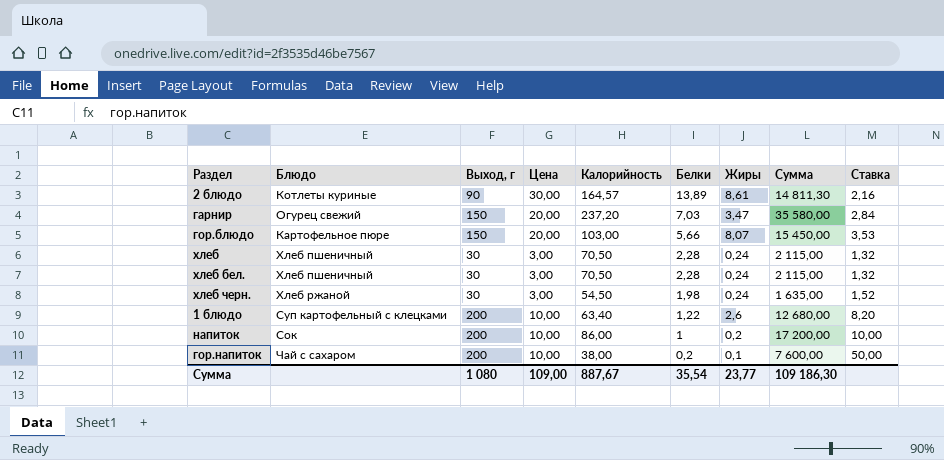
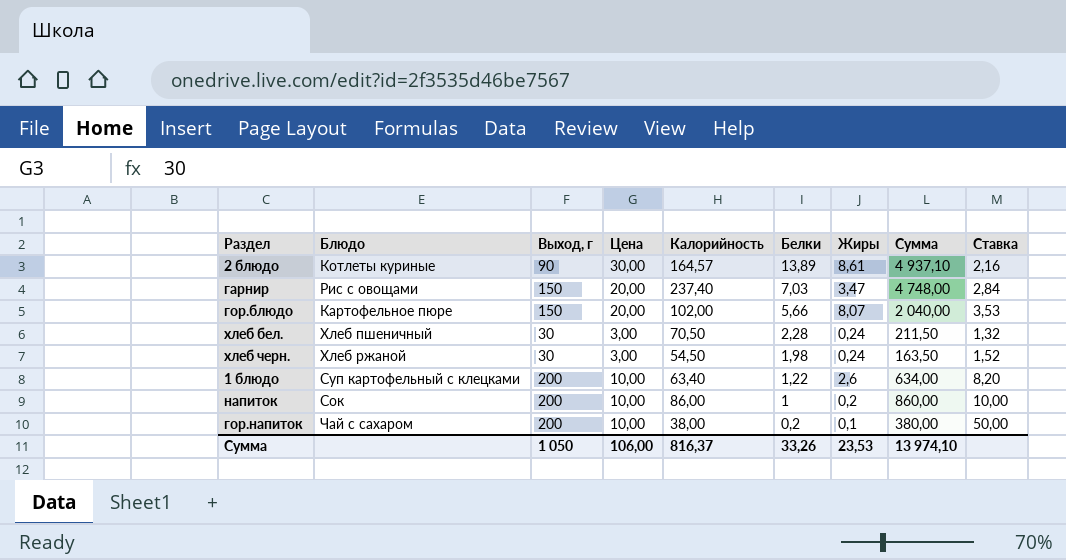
column Сумма | formula: [Выход, г] * [Калорийность] -> [Цена] * [Калорийность]
row хлеб: Хлеб пшеничный | 30 | 3,00 | 70,50 | 2,28 | 0,24 | 2 115,00 | 1,32 -> none
гарнир | Блюдо: Огурец свежий -> Рис с овощами
гарнир | Калорийность: 237,20 -> 237,40
гор.блюдо | Калорийность: 103,00 -> 102,00
Сумма | Выход, г: 1 080 -> 1 050
Сумма | Цена: 109,00 -> 106,00
Сумма | Калорийность: 887,67 -> 816,37
Сумма | Белки: 35,54 -> 33,26
Сумма | Жиры: 23,77 -> 23,53
Сумма | Сумма: 109 186,30 -> 13 974,10

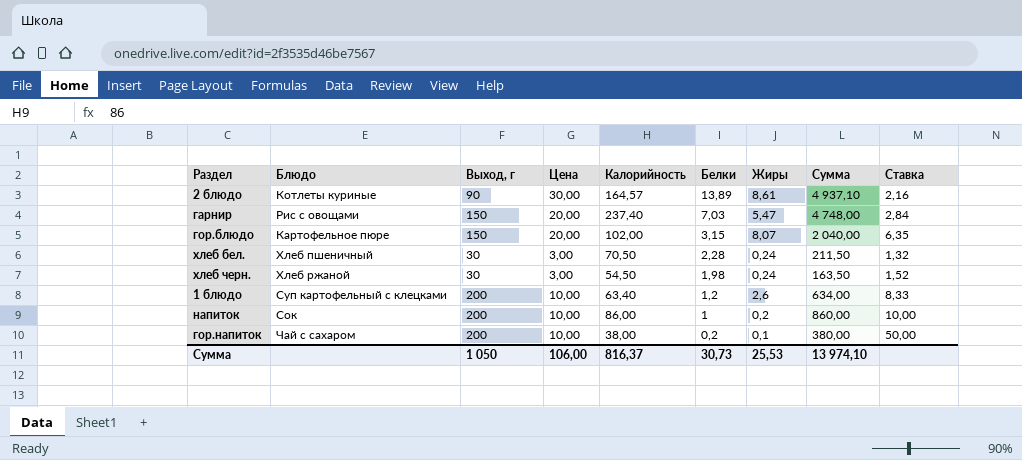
гарнир | Жиры: 3,47 -> 5,47
гор.блюдо | Белки: 5,66 -> 3,15
гор.блюдо | Ставка: 3,53 -> 6,35
1 блюдо | Белки: 1,22 -> 1,2
1 блюдо | Ставка: 8,20 -> 8,33
Сумма | Белки: 33,26 -> 30,73
Сумма | Жиры: 23,53 -> 25,53

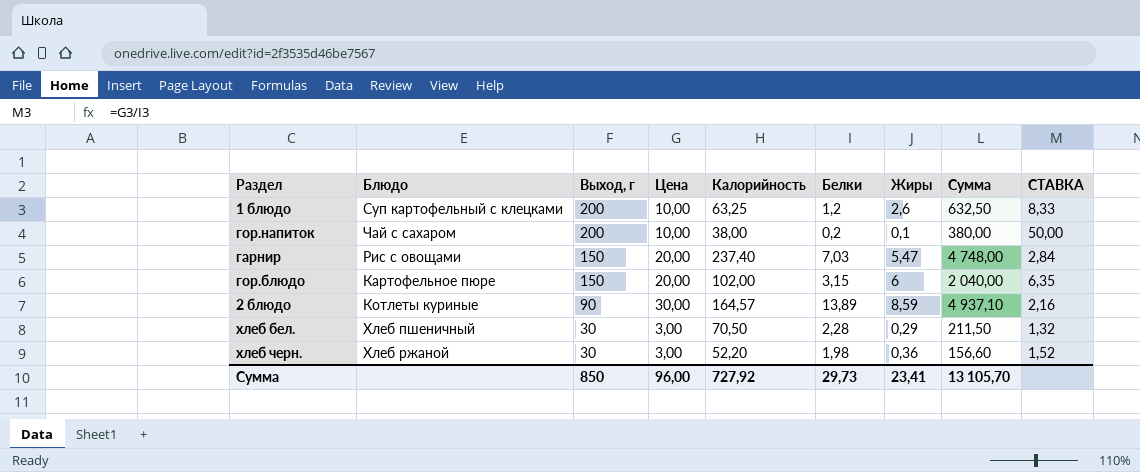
row order: Белки descending -> Выход, г descending
column name: Ставка -> СТАВКА
row напиток: Сок | 200 | 10,00 | 86,00 | 1 | 0,2 | 860,00 | 10,00 -> none
1 блюдо | Калорийность: 63,40 -> 63,25
1 блюдо | Сумма: 634,00 -> 632,50
гор.блюдо | Жиры: 8,07 -> 6
2 блюдо | Жиры: 8,61 -> 8,59
хлеб бел. | Жиры: 0,24 -> 0,29
хлеб черн. | Калорийность: 54,50 -> 52,20
хлеб черн. | Жиры: 0,24 -> 0,36
хлеб черн. | Сумма: 163,50 -> 156,60
Сумма | Выход, г: 1 050 -> 850
Сумма | Цена: 106,00 -> 96,00
Сумма | Калорийность: 816,37 -> 727,92
Сумма | Белки: 30,73 -> 29,73
Сумма | Жиры: 25,53 -> 23,41
Сумма | Сумма: 13 974,10 -> 13 105,70

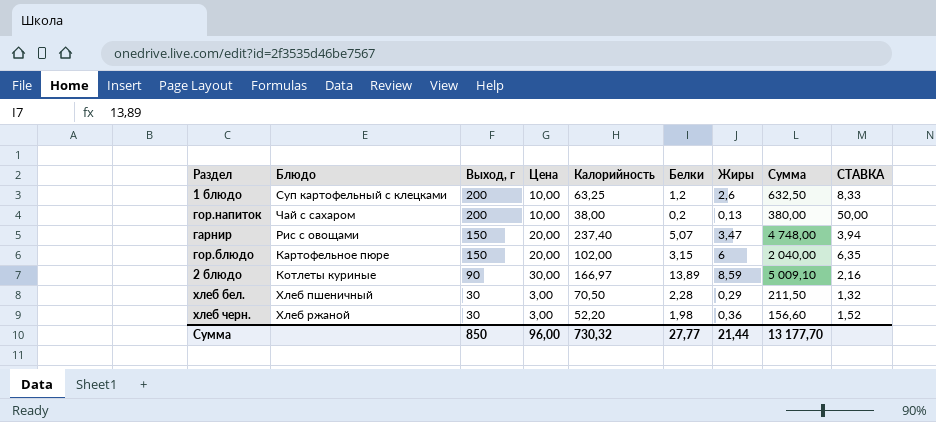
гор.напиток | Жиры: 0,1 -> 0,13
гарнир | Белки: 7,03 -> 5,07
гарнир | Жиры: 5,47 -> 3,47
гарнир | СТАВКА: 2,84 -> 3,94
2 блюдо | Калорийность: 164,57 -> 166,97
2 блюдо | Сумма: 4 937,10 -> 5 009,10
Сумма | Калорийность: 727,92 -> 730,32
Сумма | Белки: 29,73 -> 27,77
Сумма | Жиры: 23,41 -> 21,44
Сумма | Сумма: 13 105,70 -> 13 177,70

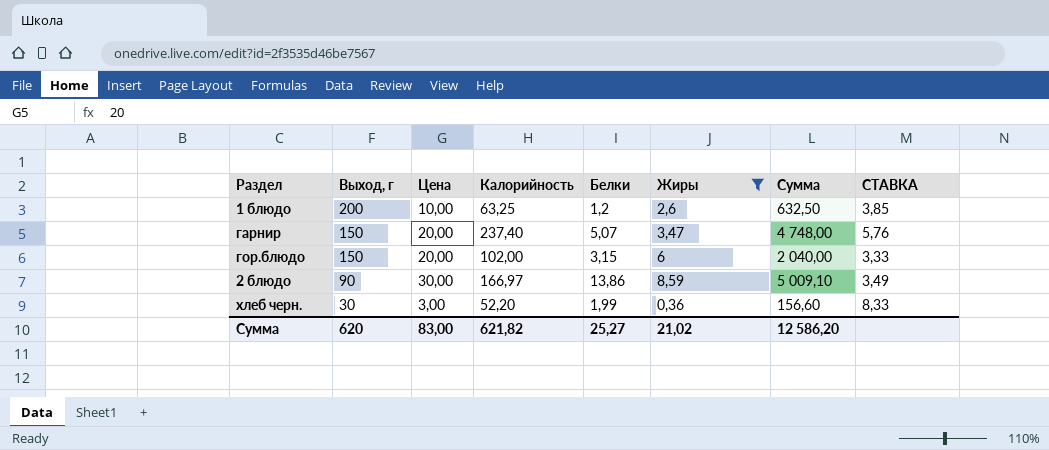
filter: none -> Жиры >= 0,36
column Блюдо | position: 2 -> none
column СТАВКА | formula: [Цена] / [Белки] -> [Цена] / [Жиры]
2 блюдо | Белки: 13,89 -> 13,86
хлеб черн. | Белки: 1,98 -> 1,99
Сумма | Выход, г: 850 -> 620
Сумма | Цена: 96,00 -> 83,00
Сумма | Калорийность: 730,32 -> 621,82
Сумма | Белки: 27,77 -> 25,27
Сумма | Жиры: 21,44 -> 21,02
Сумма | Сумма: 13 177,70 -> 12 586,20

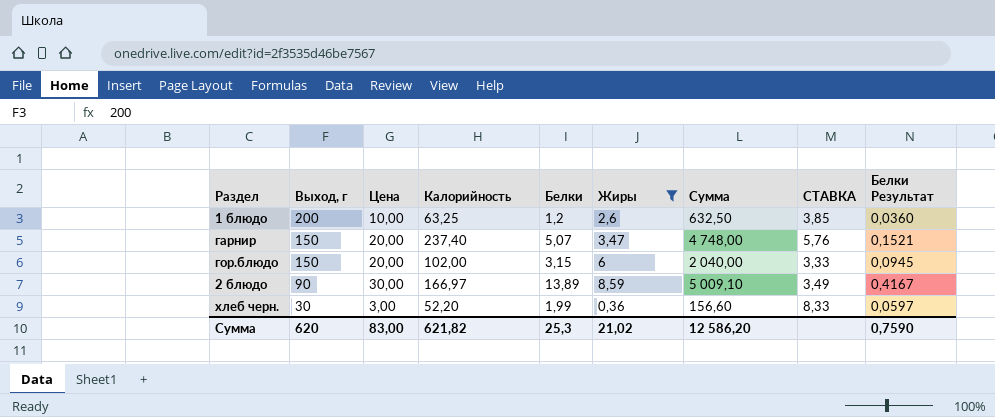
column Белки Результат | formula: none -> [Белки] * 0,03
2 блюдо | Белки: 13,86 -> 13,89
Сумма | Белки: 25,27 -> 25,3

